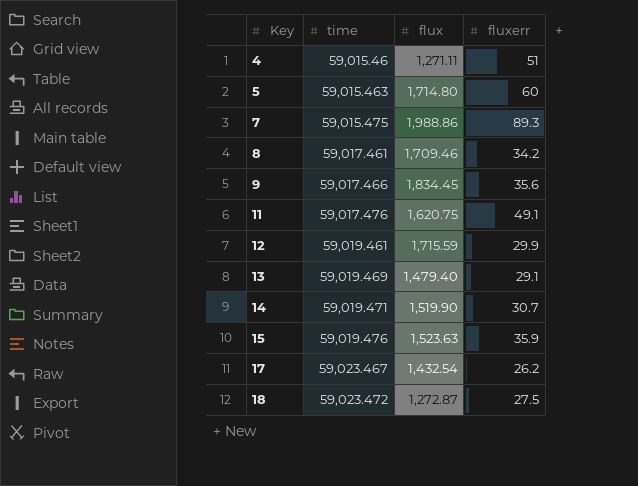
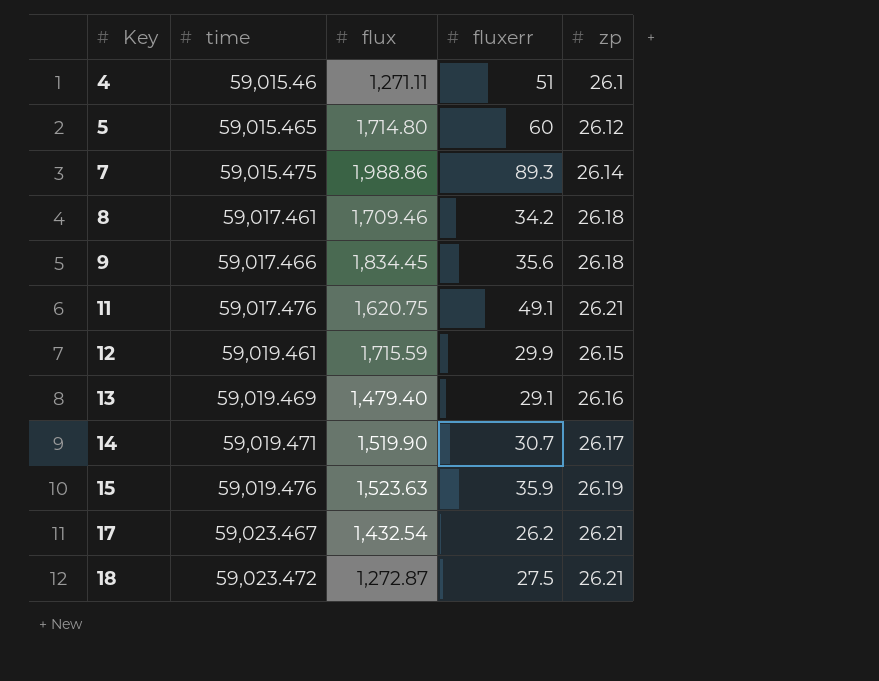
column zp | position: none -> 5
5 | time: 59,015.463 -> 59,015.465

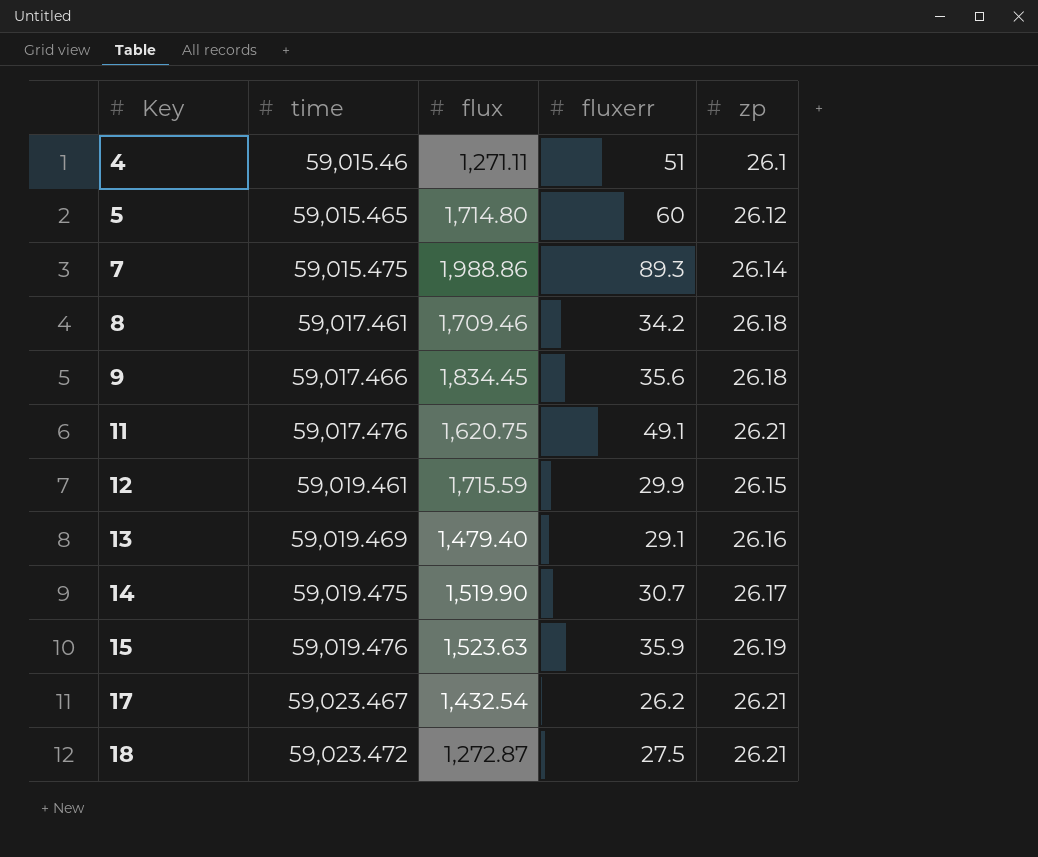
14 | time: 59,019.471 -> 59,019.475

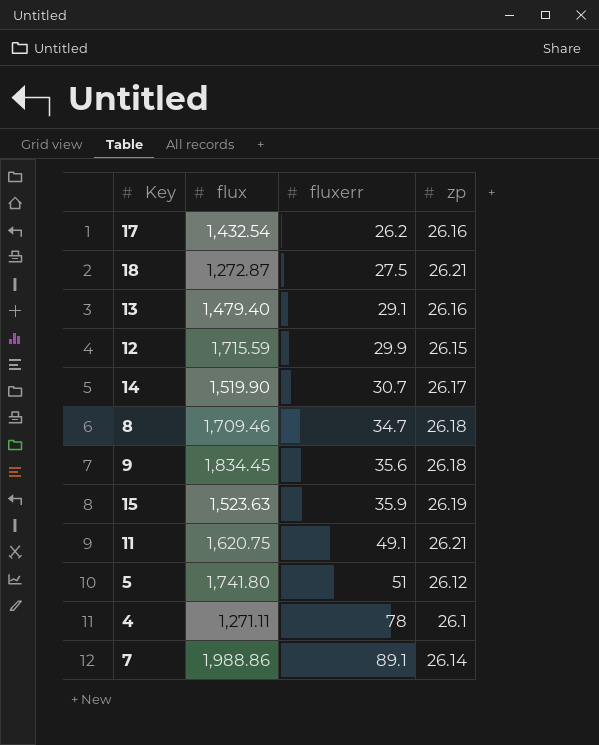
row order: Key ascending -> fluxerr ascending
column time | position: 2 -> none
17 | zp: 26.21 -> 26.16
8 | fluxerr: 34.2 -> 34.7
5 | flux: 1,714.80 -> 1,741.80
5 | fluxerr: 60 -> 51
4 | fluxerr: 51 -> 78
7 | fluxerr: 89.3 -> 89.1

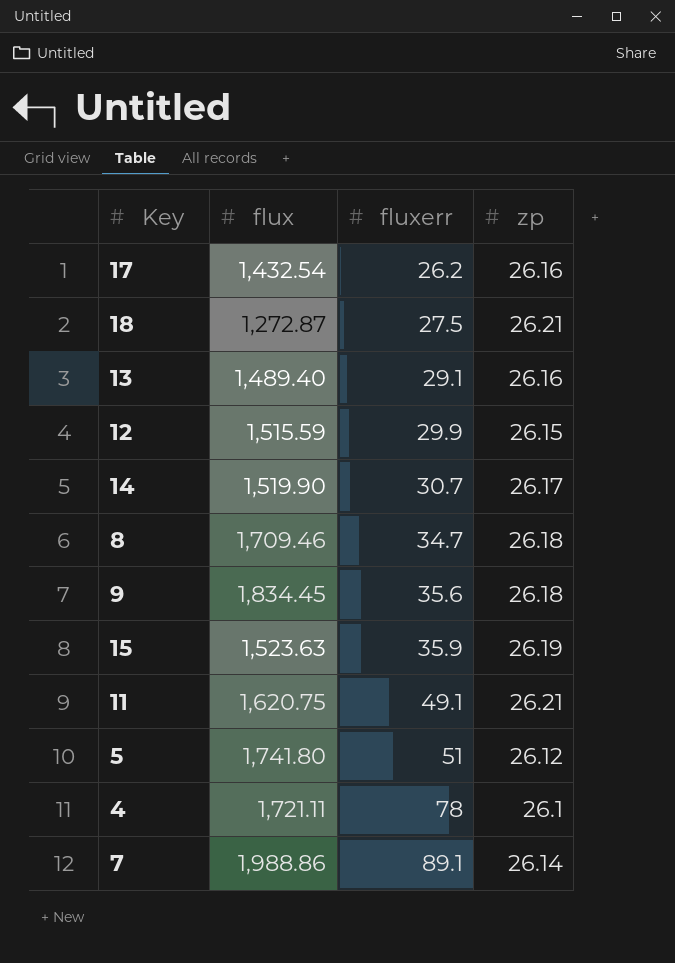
13 | flux: 1,479.40 -> 1,489.40
12 | flux: 1,715.59 -> 1,515.59
4 | flux: 1,271.11 -> 1,721.11

